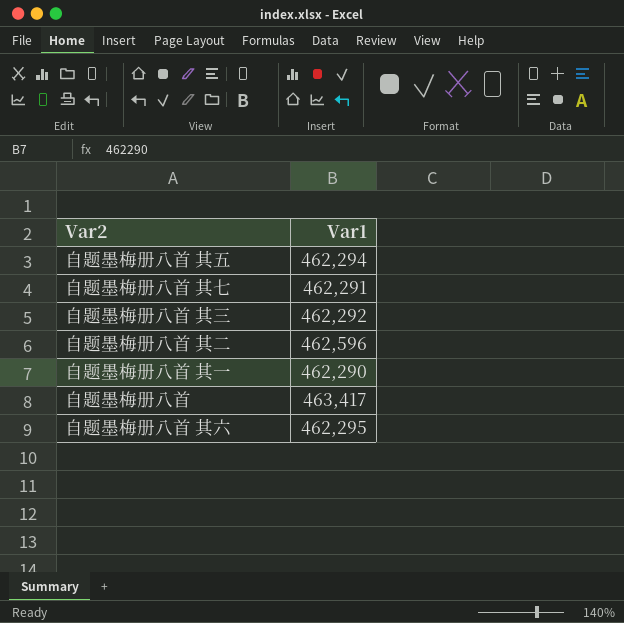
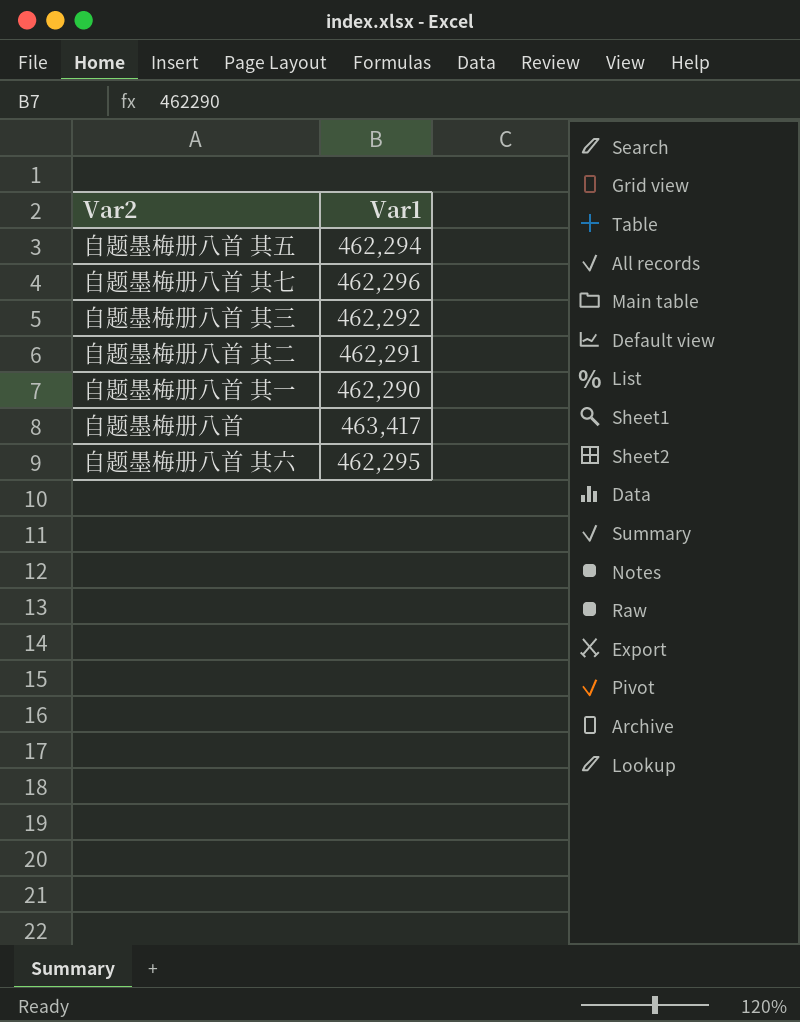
自题墨梅册八首 其七 | Var1: 462,291 -> 462,296
自题墨梅册八首 其二 | Var1: 462,596 -> 462,291

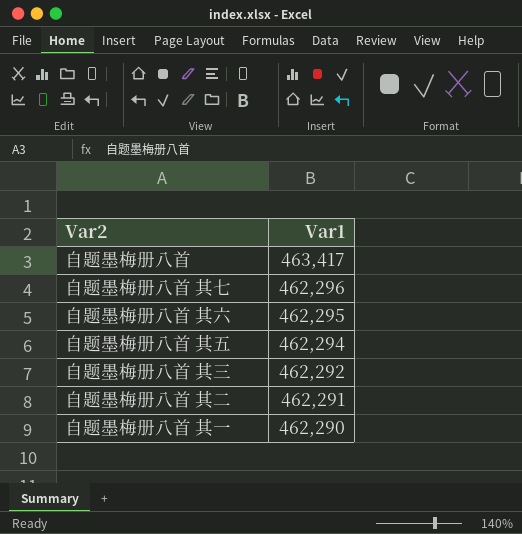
row order: none -> Var1 descending

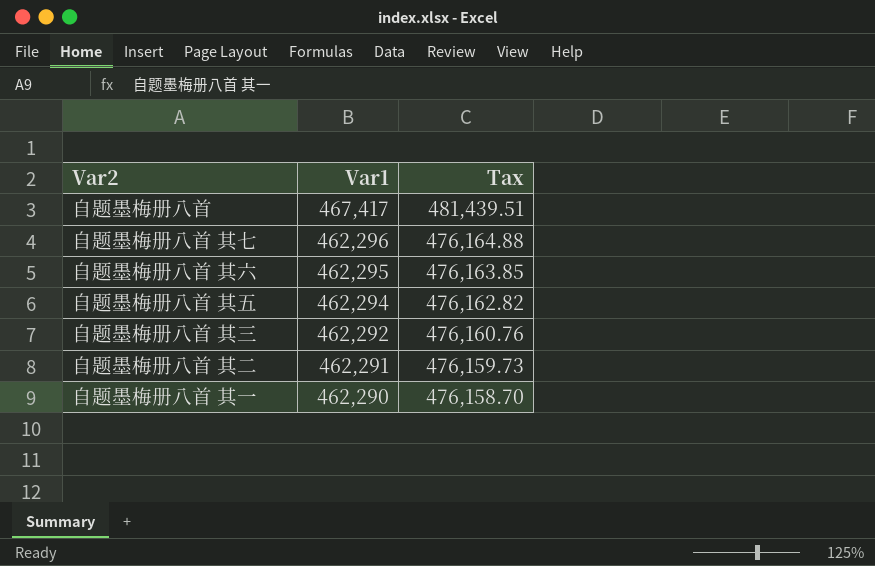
column Tax | formula: none -> [Var1] * 1.03
自题墨梅册八首 | Var1: 463,417 -> 467,417

